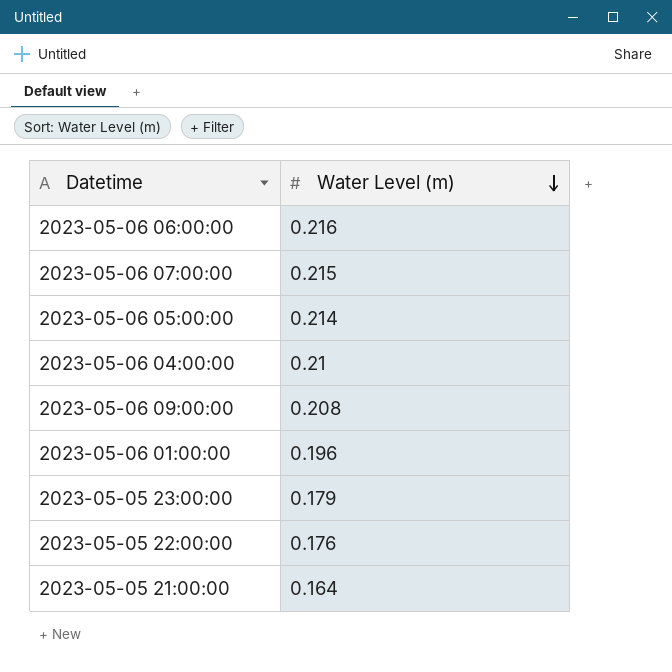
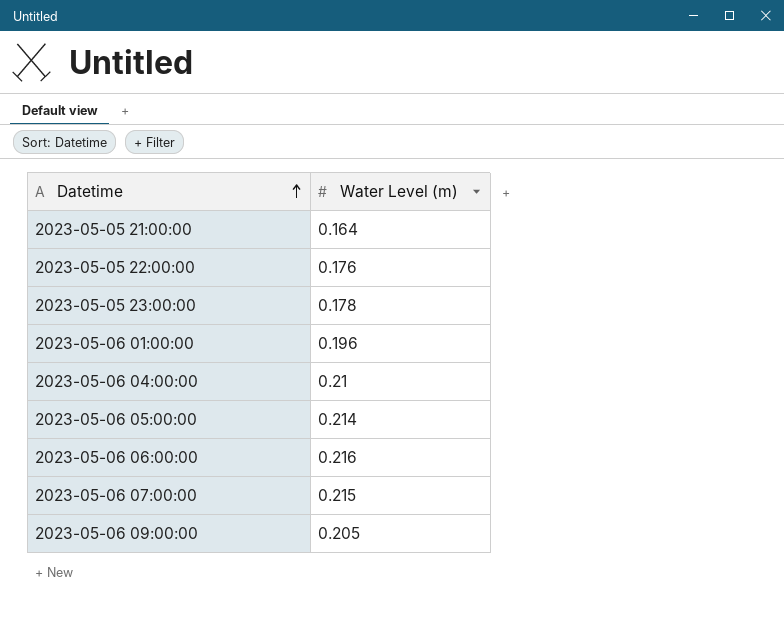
row order: Water Level (m) descending -> Datetime ascending
2023-05-05 23:00:00 | Water Level (m): 0.179 -> 0.178
2023-05-06 09:00:00 | Water Level (m): 0.208 -> 0.205

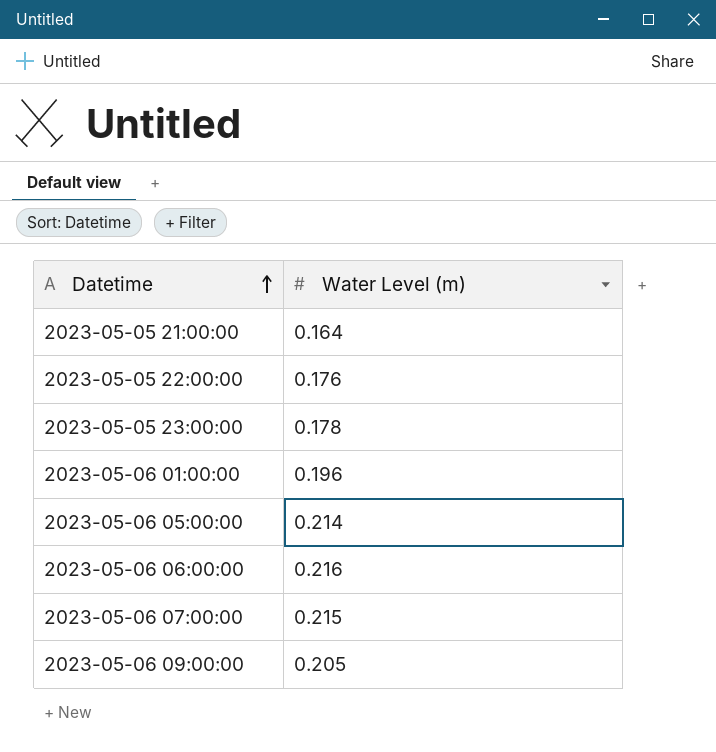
row 2023-05-06 04:00:00: 0.21 -> none

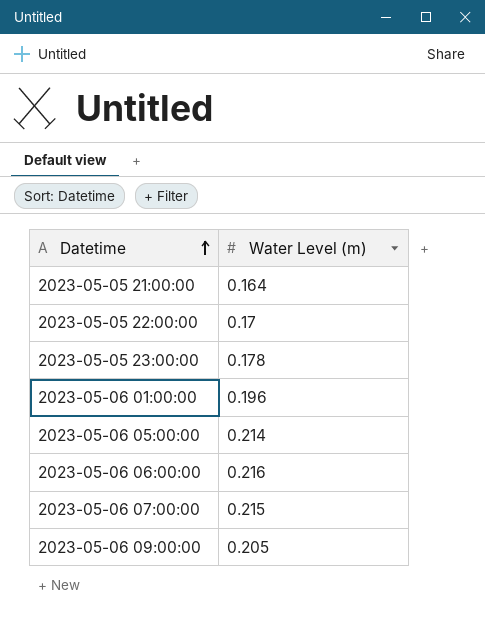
2023-05-05 22:00:00 | Water Level (m): 0.176 -> 0.17

